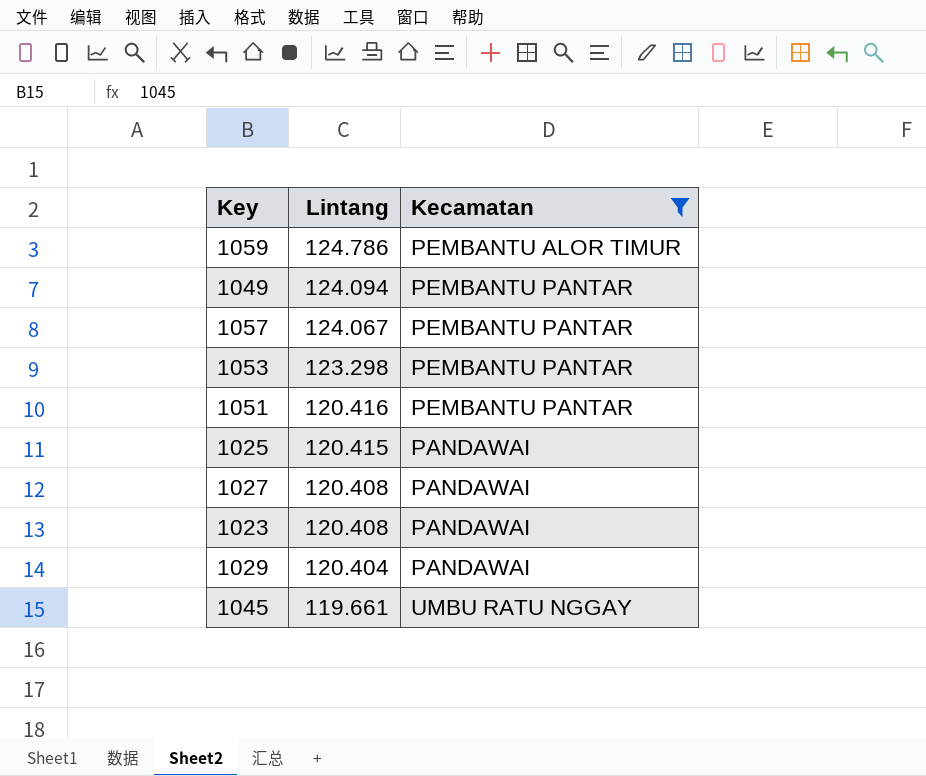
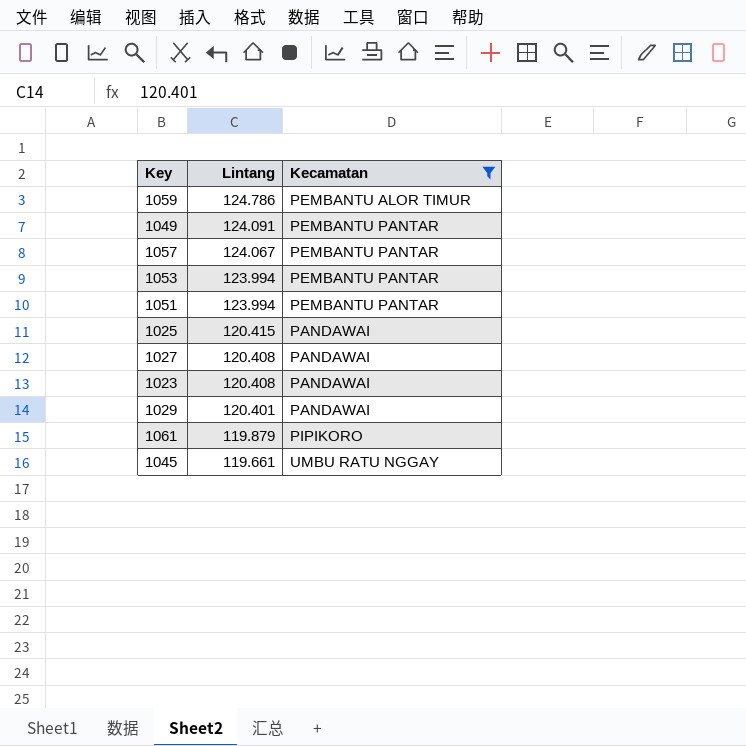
1049 | Lintang: 124.094 -> 124.091
1053 | Lintang: 123.298 -> 123.994
1051 | Lintang: 120.416 -> 123.994
1029 | Lintang: 120.404 -> 120.401
row 1061: none -> 119.879 | PIPIKORO

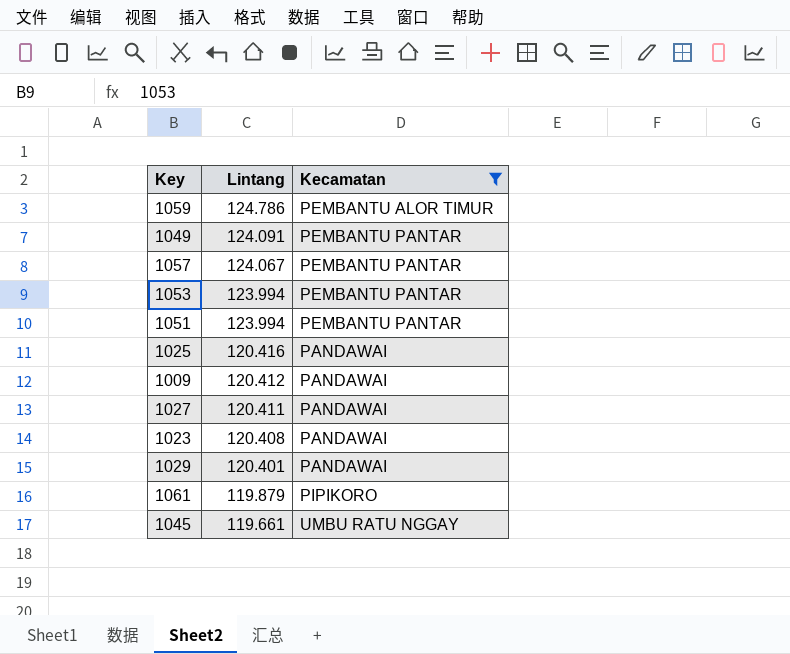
1025 | Lintang: 120.415 -> 120.416
row 1009: none -> 120.412 | PANDAWAI
1027 | Lintang: 120.408 -> 120.411

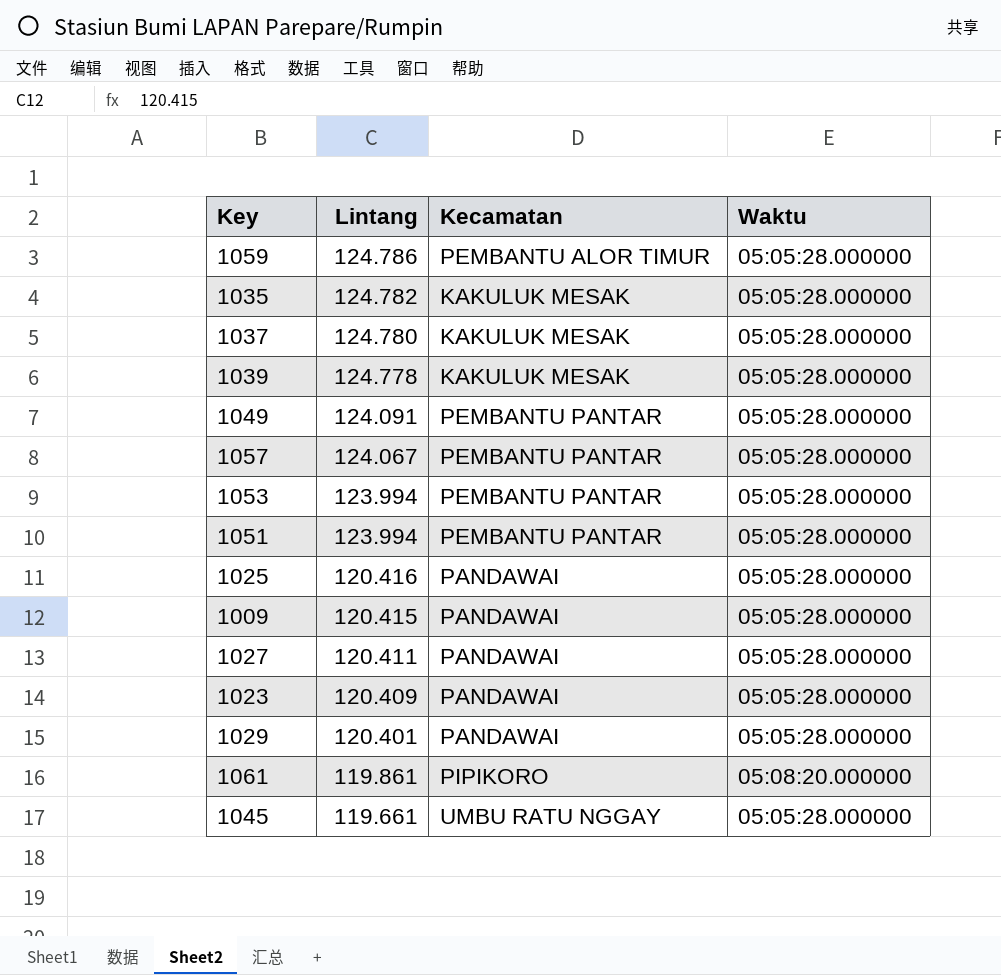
filter: Kecamatan != KAKULUK MESAK -> none
column Waktu | position: none -> 4
1009 | Lintang: 120.412 -> 120.415
1023 | Lintang: 120.408 -> 120.409
1061 | Lintang: 119.879 -> 119.861

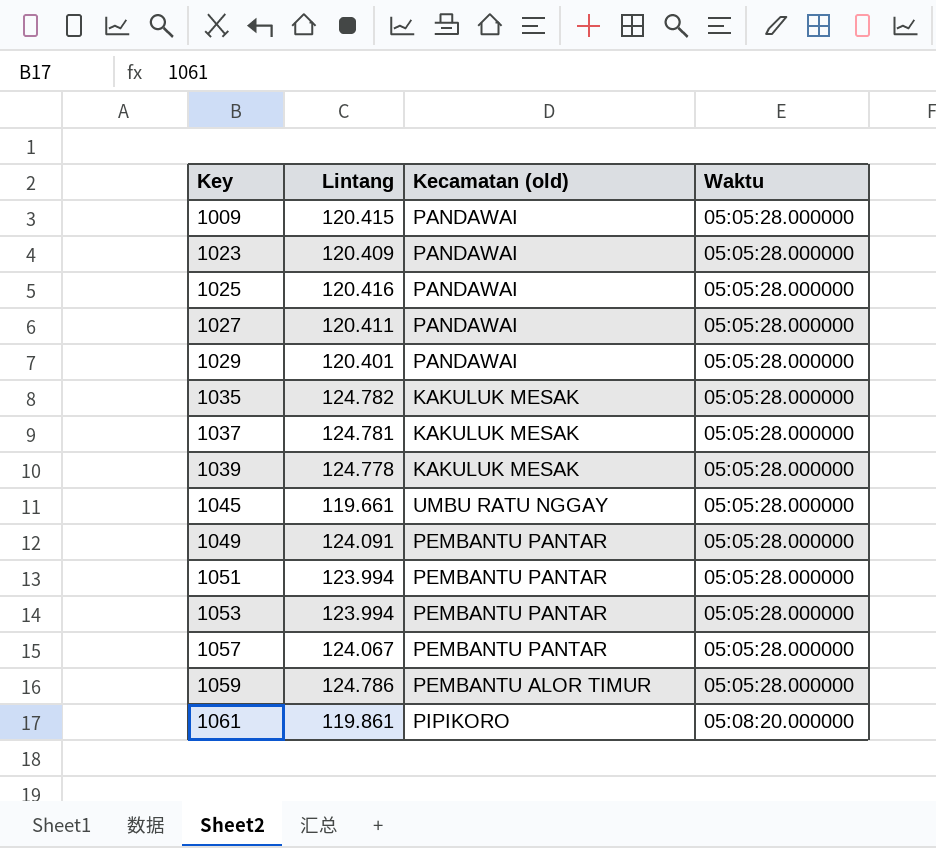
row order: Lintang descending -> Key ascending
column name: Kecamatan -> Kecamatan (old)
1037 | Lintang: 124.780 -> 124.781

